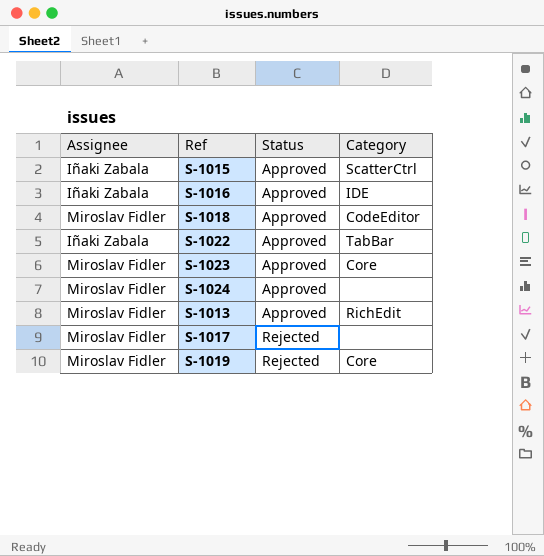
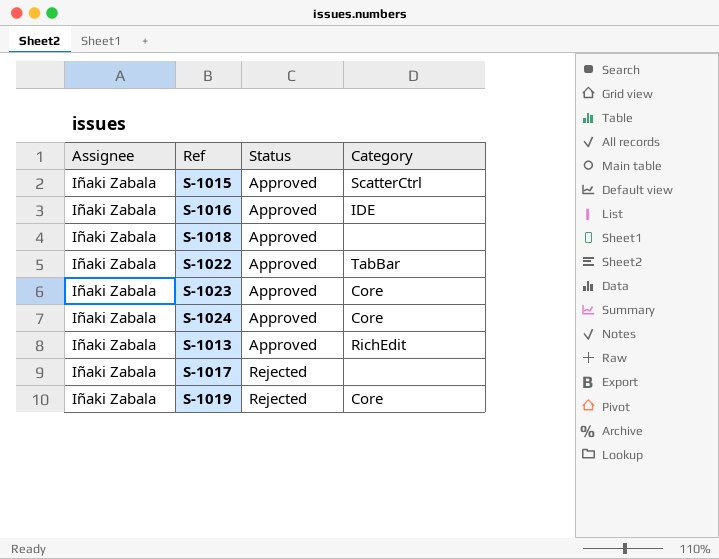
S-1018 | Assignee: Miroslav Fidler -> Iñaki Zabala
S-1018 | Category: CodeEditor -> none
S-1023 | Assignee: Miroslav Fidler -> Iñaki Zabala
S-1024 | Assignee: Miroslav Fidler -> Iñaki Zabala
S-1024 | Category: none -> Core
S-1013 | Assignee: Miroslav Fidler -> Iñaki Zabala
S-1017 | Assignee: Miroslav Fidler -> Iñaki Zabala
S-1019 | Assignee: Miroslav Fidler -> Iñaki Zabala

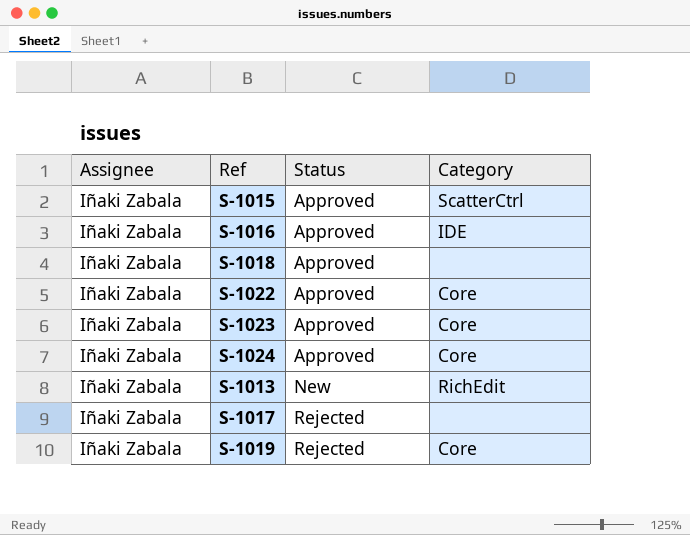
S-1022 | Category: TabBar -> Core
S-1013 | Status: Approved -> New

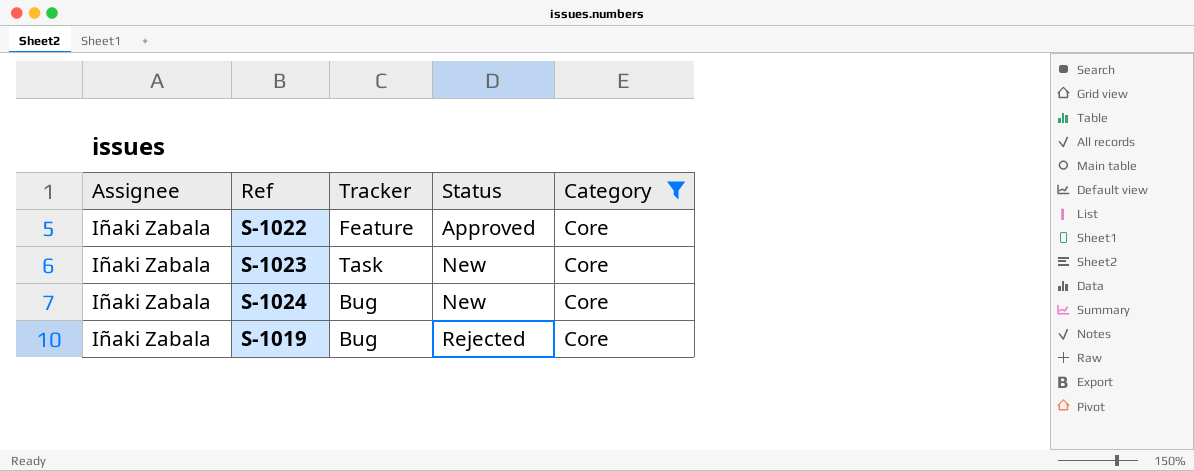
filter: none -> Category = Core
column Tracker | position: none -> 3
S-1023 | Status: Approved -> New
S-1024 | Status: Approved -> New

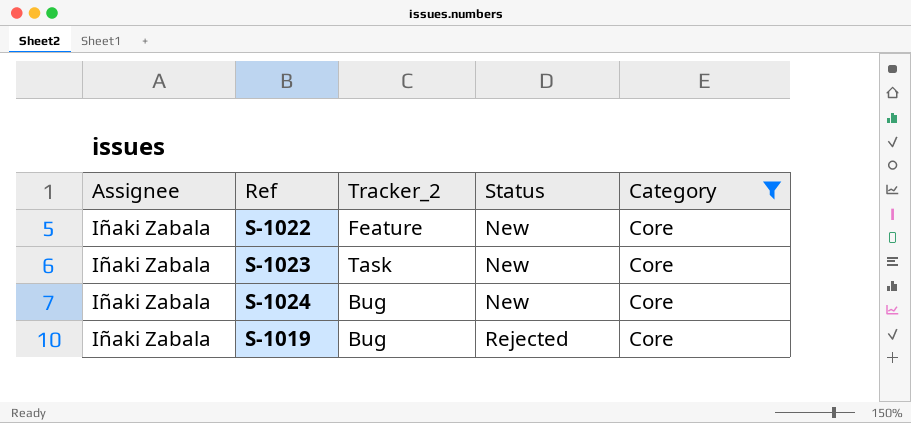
column name: Tracker -> Tracker_2
S-1022 | Status: Approved -> New

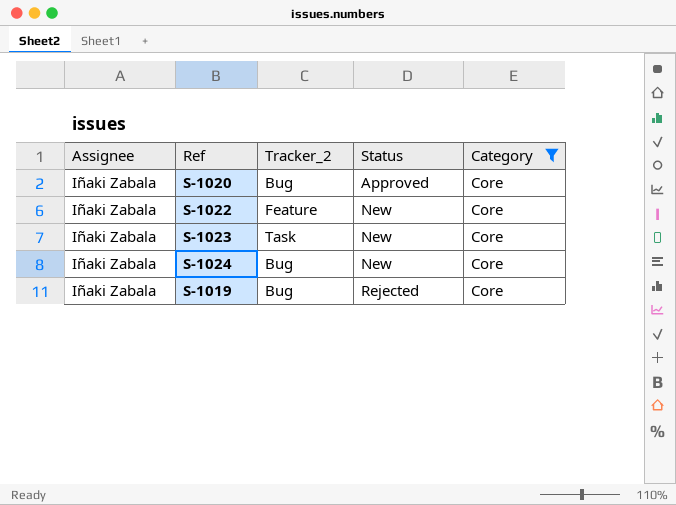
row S-1020: none -> Iñaki Zabala | Bug | Approved | Core

